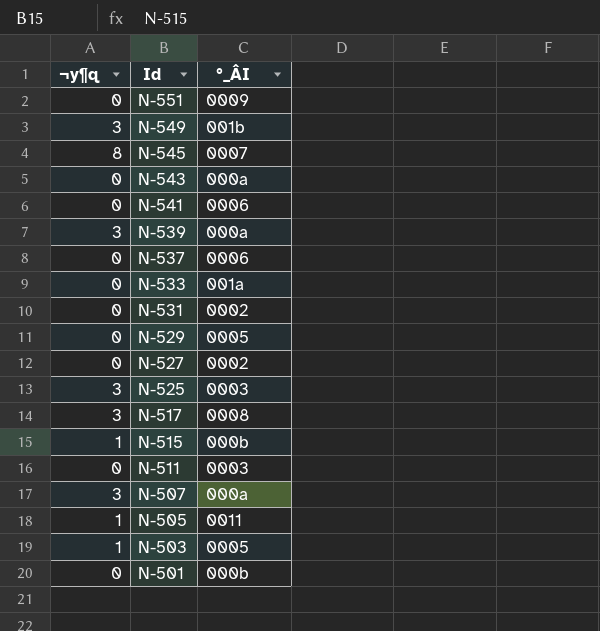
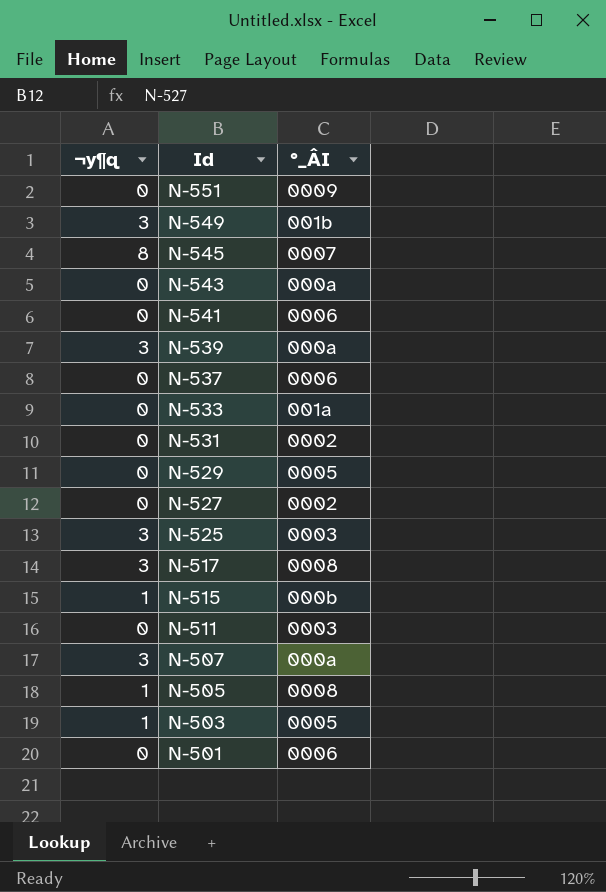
N-505 | °_ÂI: 0011 -> 0008
N-501 | °_ÂI: 000b -> 0006

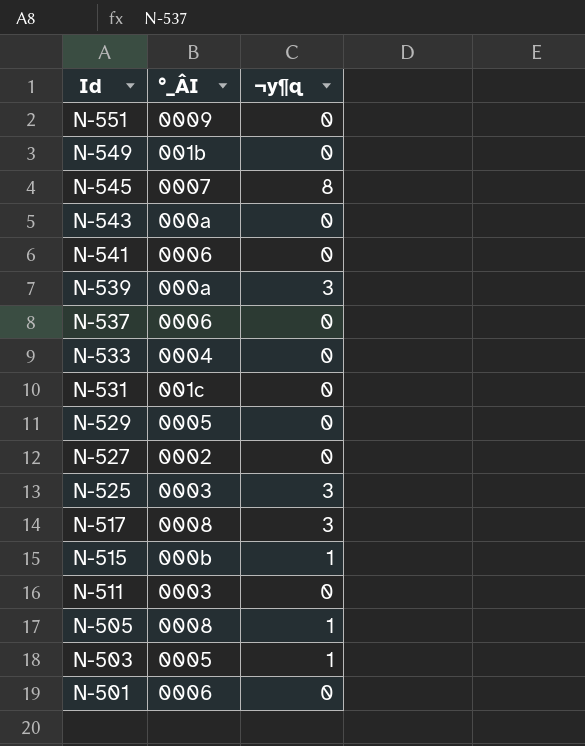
column ¬y¶q | position: 1 -> 3
row N-507: 3 | 000a -> none
N-549 | ¬y¶q: 3 -> 0
N-533 | °_ÂI: 001a -> 0004
N-531 | °_ÂI: 0002 -> 001c

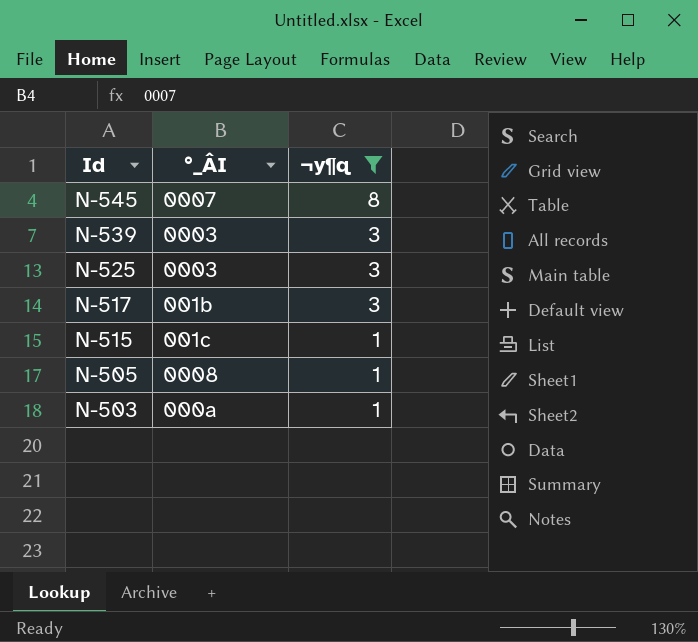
filter: none -> ¬y¶q != 0
N-539 | °_ÂI: 000a -> 0003
N-517 | °_ÂI: 0008 -> 001b
N-515 | °_ÂI: 000b -> 001c
N-503 | °_ÂI: 0005 -> 000a

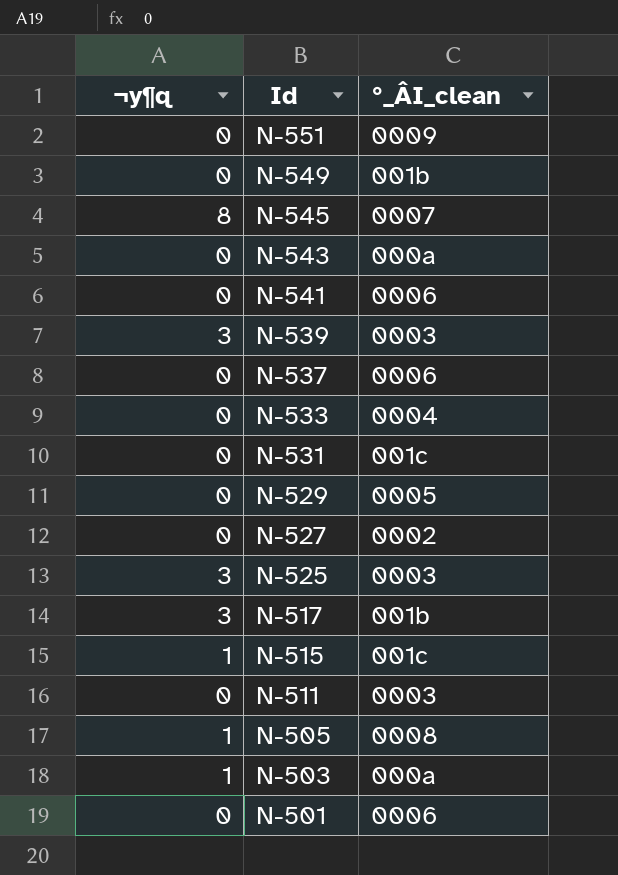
filter: ¬y¶q != 0 -> none
column ¬y¶q | position: 3 -> 1
column name: °_ÂI -> °_ÂI_clean

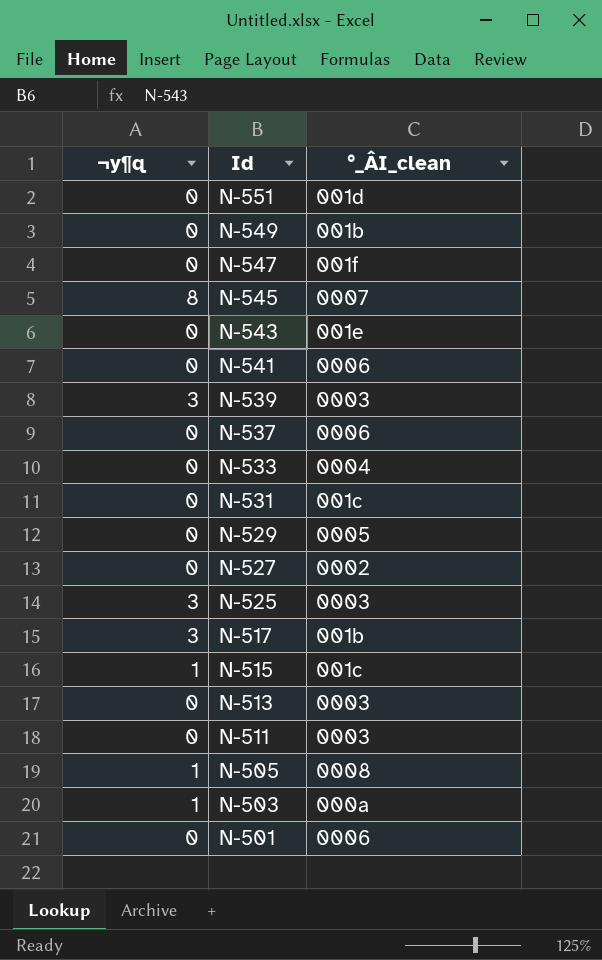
N-551 | °_ÂI_clean: 0009 -> 001d
row N-547: none -> 0 | 001f
N-543 | °_ÂI_clean: 000a -> 001e
row N-513: none -> 0 | 0003

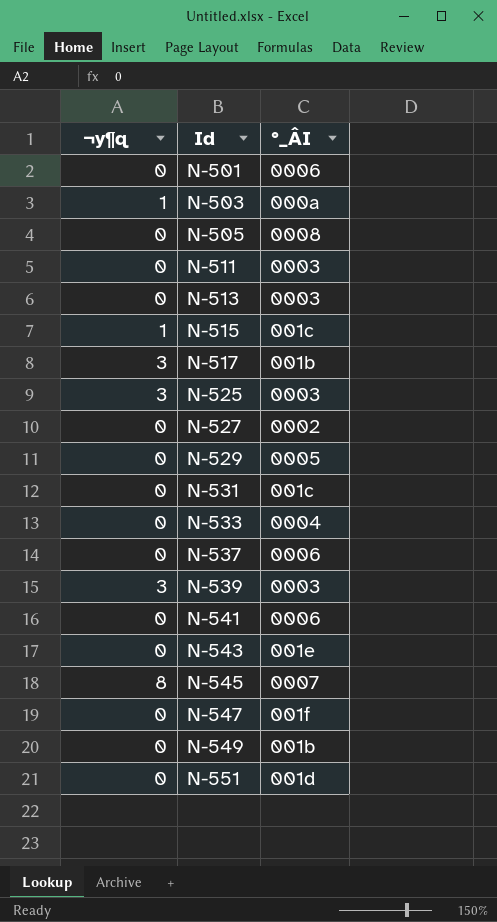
row order: Id descending -> Id ascending
column name: °_ÂI_clean -> °_ÂI
N-505 | ¬y¶q: 1 -> 0

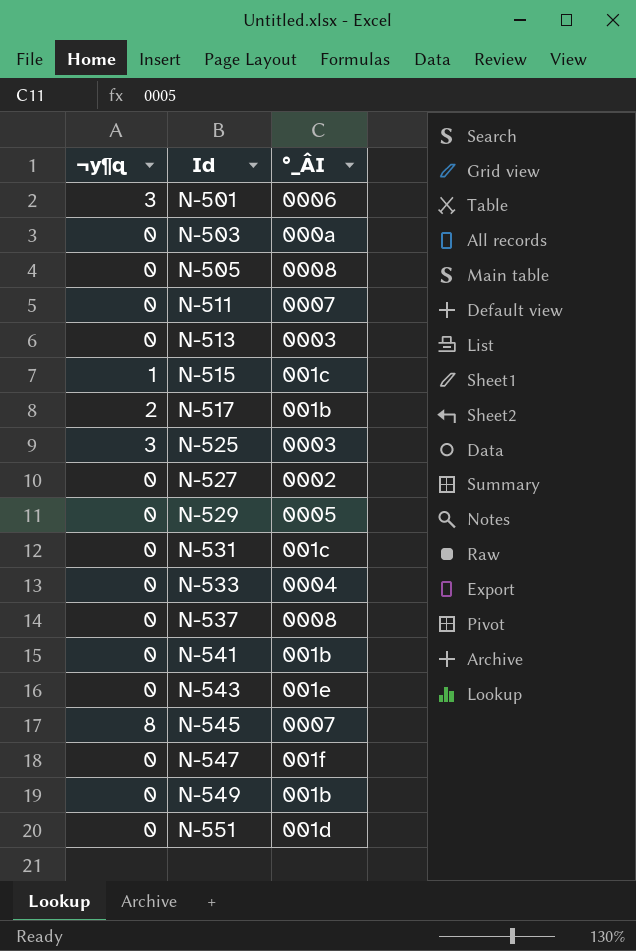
row N-539: 3 | 0003 -> none
N-501 | ¬y¶q: 0 -> 3
N-503 | ¬y¶q: 1 -> 0
N-511 | °_ÂI: 0003 -> 0007
N-517 | ¬y¶q: 3 -> 2
N-537 | °_ÂI: 0006 -> 0008
N-541 | °_ÂI: 0006 -> 001b

